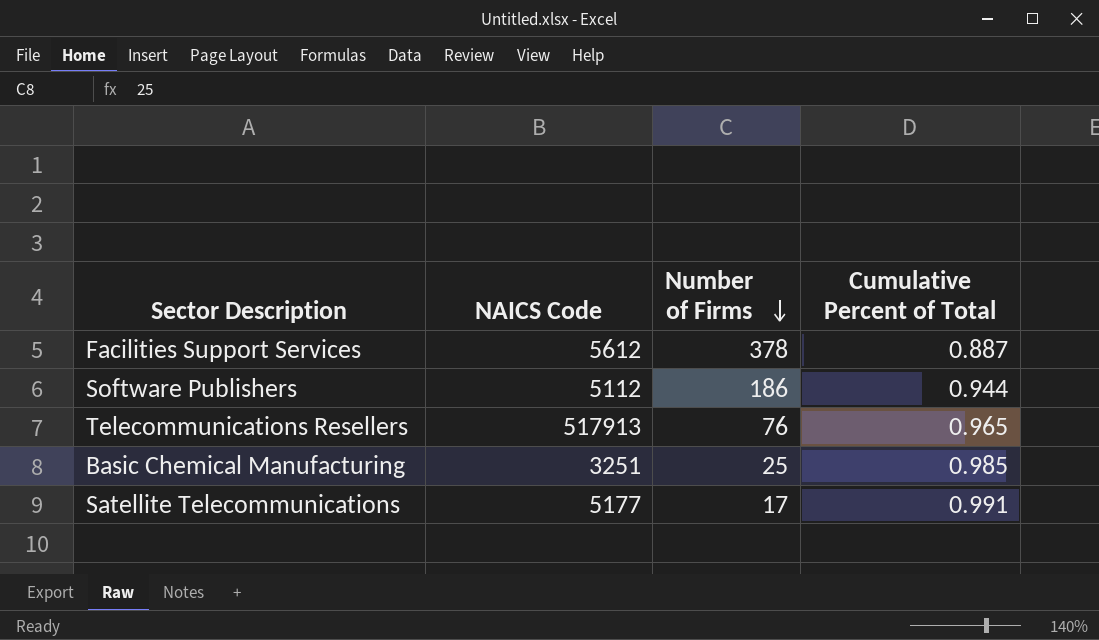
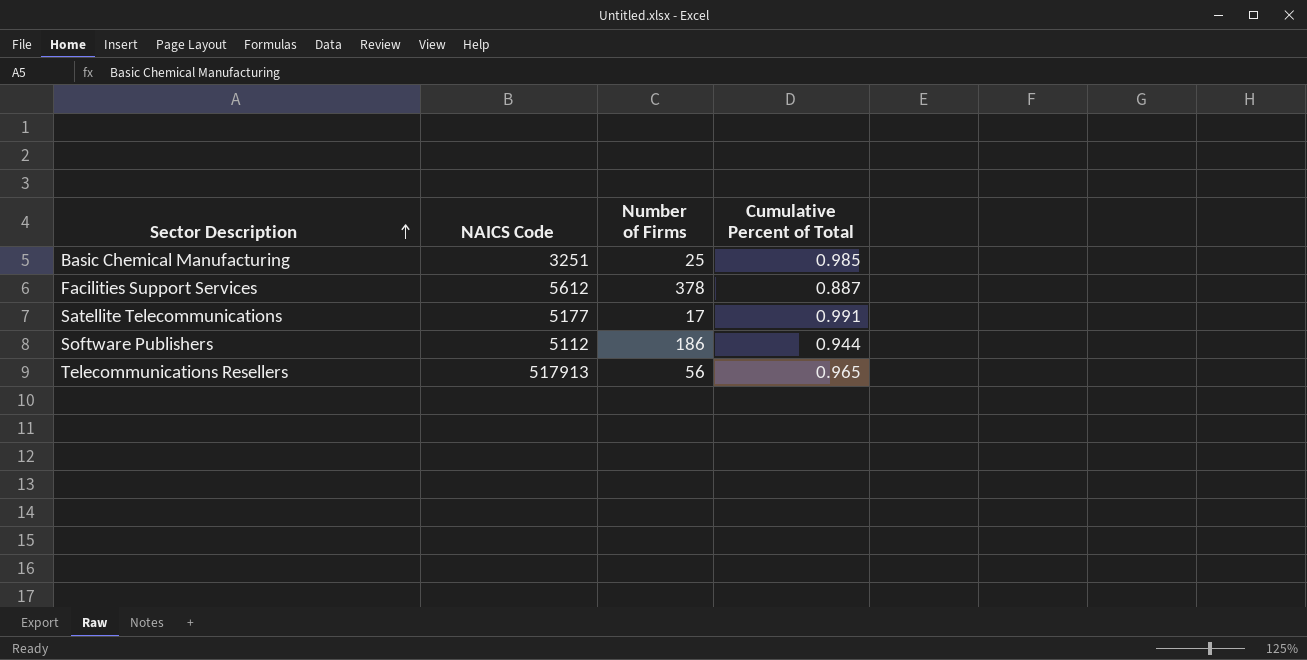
row order: Number of Firms descending -> Sector Description ascending
Telecommunications Resellers | Number of Firms: 76 -> 56

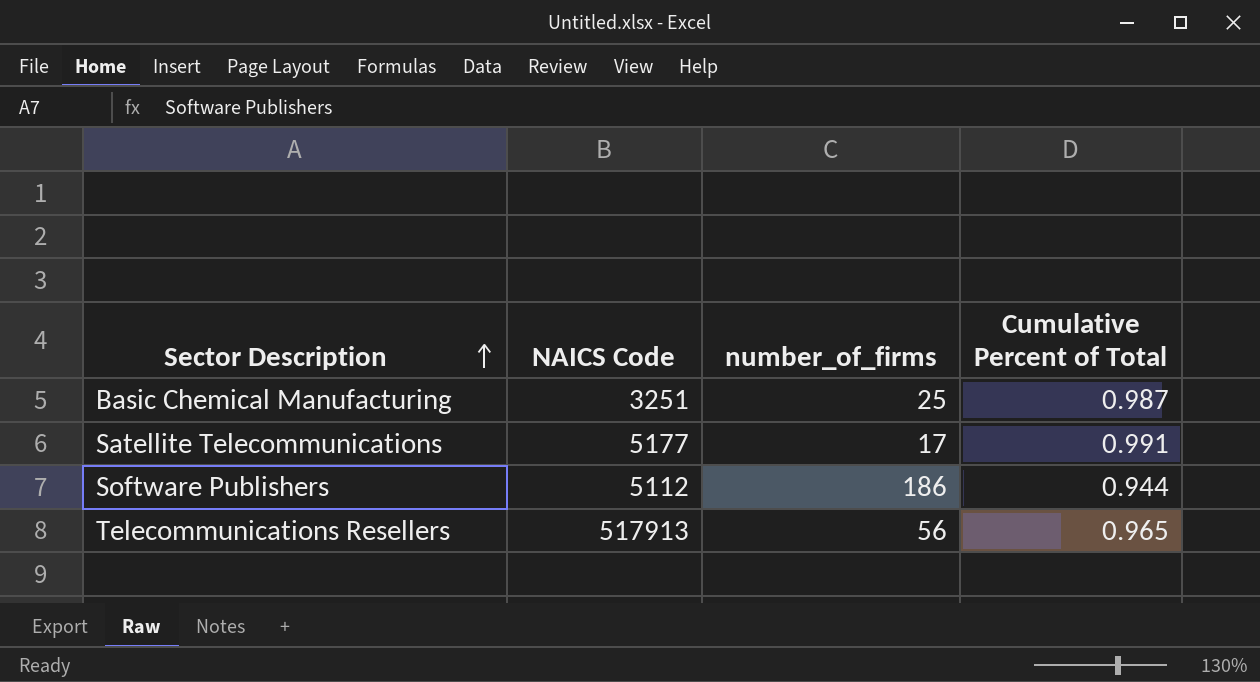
column name: Number of Firms -> number_of_firms
row Facilities Support Services: 5612 | 378 | 0.887 -> none
Basic Chemical Manufacturing | Cumulative Percent of Total: 0.985 -> 0.987

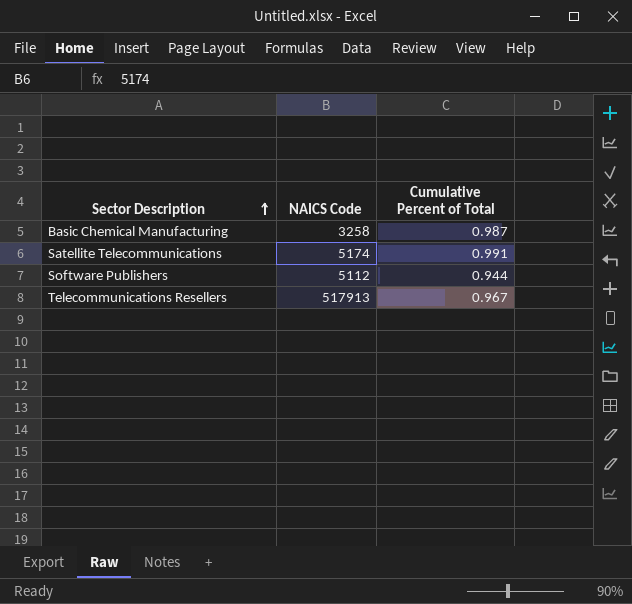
column number_of_firms | position: 3 -> none
Basic Chemical Manufacturing | NAICS Code: 3251 -> 3258
Satellite Telecommunications | NAICS Code: 5177 -> 5174
Telecommunications Resellers | Cumulative Percent of Total: 0.965 -> 0.967

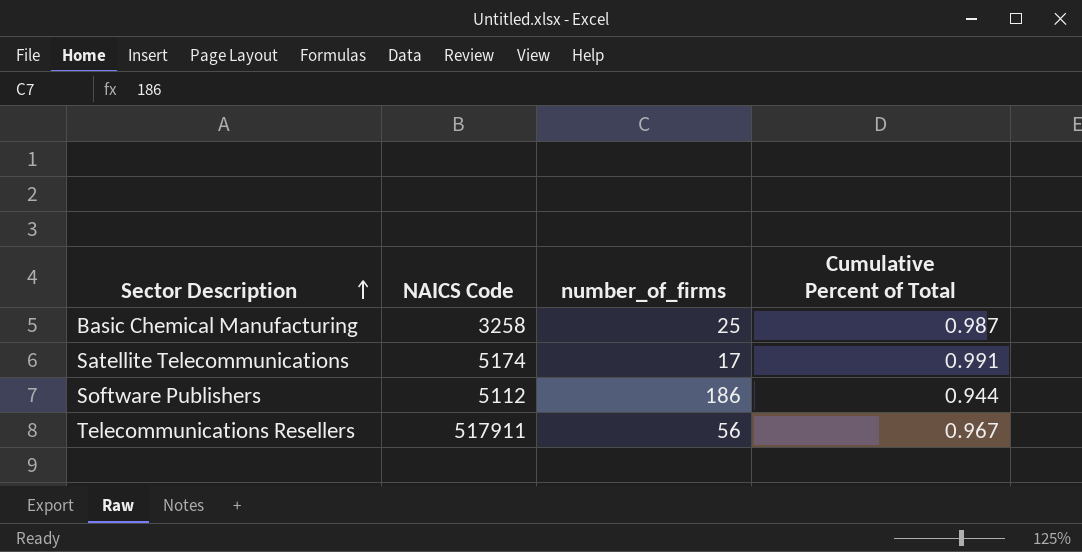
column number_of_firms | position: none -> 3
Telecommunications Resellers | NAICS Code: 517913 -> 517911

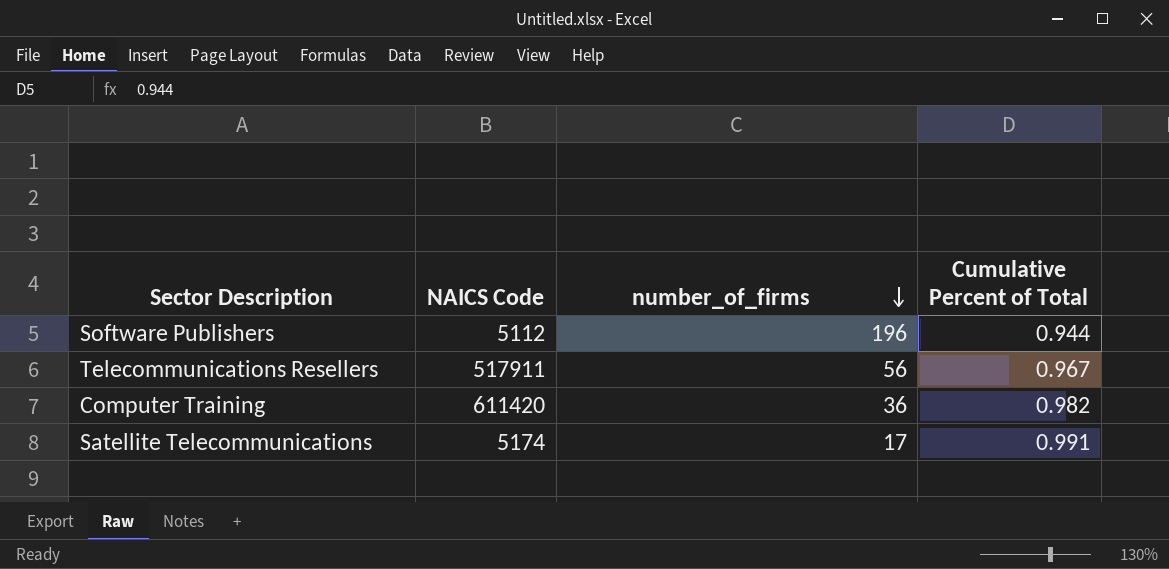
row order: Sector Description ascending -> number_of_firms descending
row Basic Chemical Manufacturing: 3258 | 25 | 0.987 -> none
Software Publishers | number_of_firms: 186 -> 196
row Computer Training: none -> 611420 | 36 | 0.982

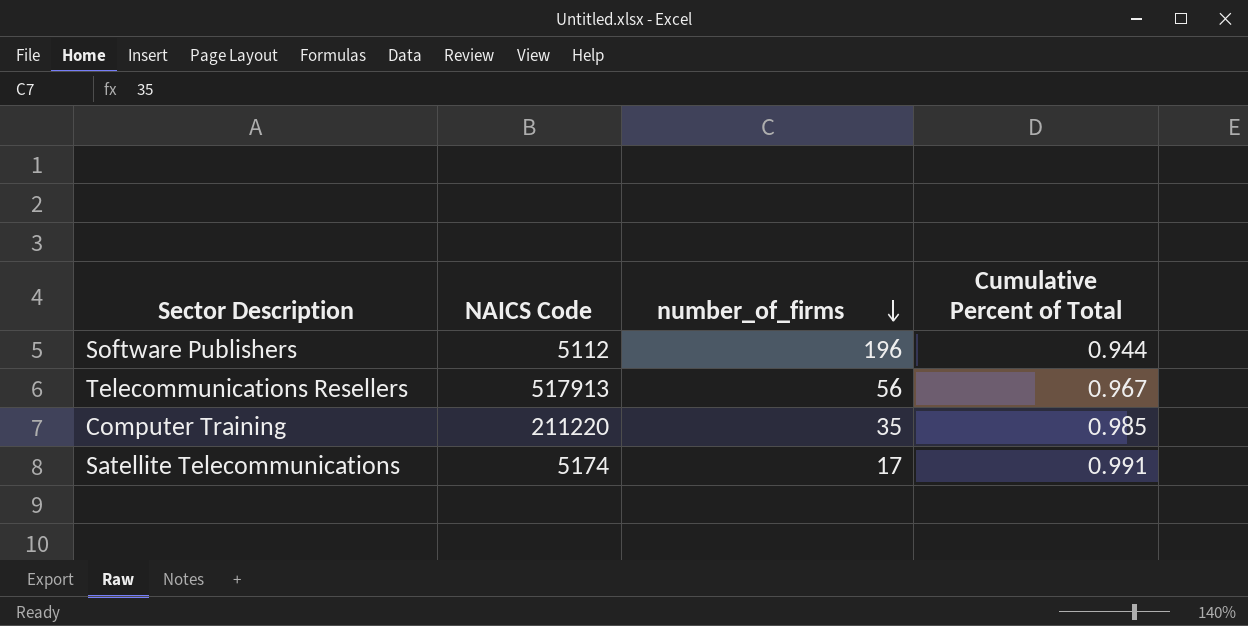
Telecommunications Resellers | NAICS Code: 517911 -> 517913
Computer Training | NAICS Code: 611420 -> 211220
Computer Training | number_of_firms: 36 -> 35
Computer Training | Cumulative Percent of Total: 0.982 -> 0.985

